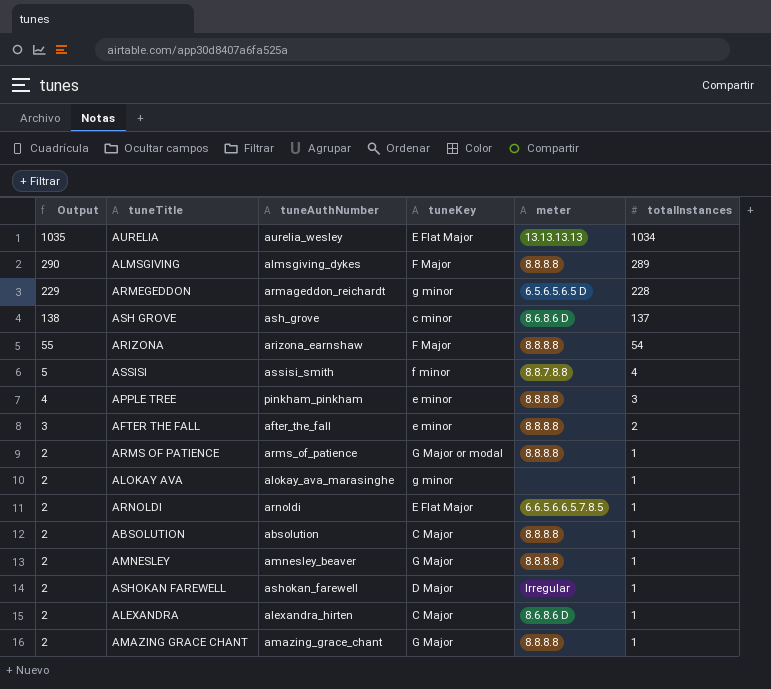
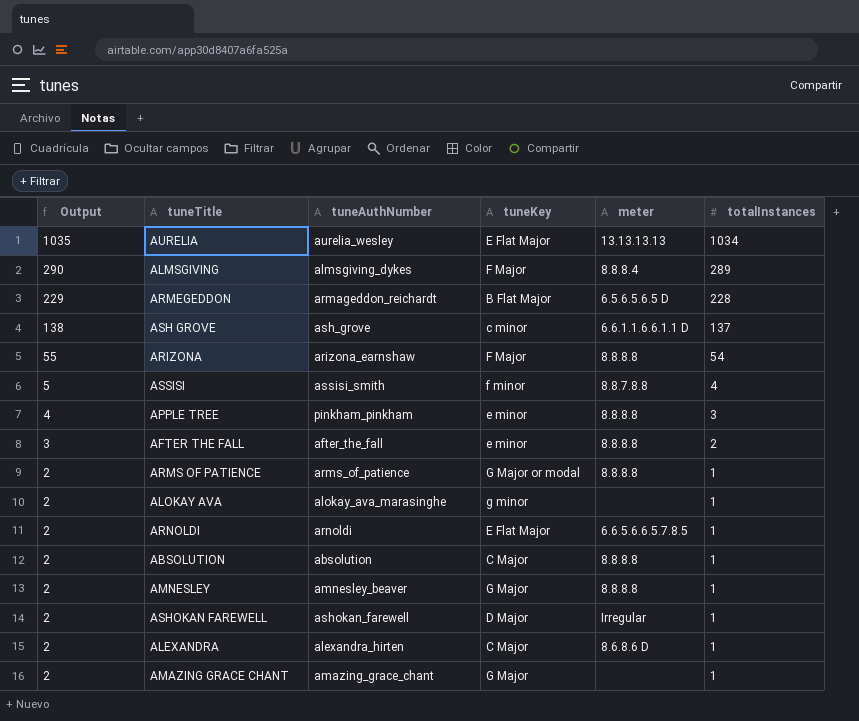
ALMSGIVING | meter: 8.8.8.8 -> 8.8.8.4
ARMEGEDDON | tuneKey: g minor -> B Flat Major
ASH GROVE | meter: 8.6.8.6 D -> 6.6.1.1.6.6.1.1 D
AMAZING GRACE CHANT | meter: 8.8.8.8 -> none

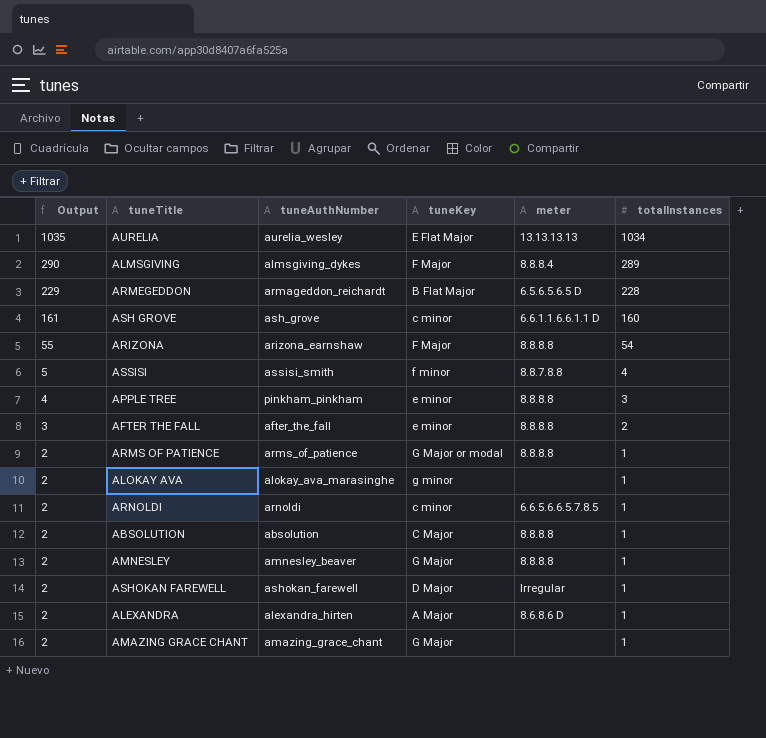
ASH GROVE | Output: 138 -> 161
ASH GROVE | totalInstances: 137 -> 160
ARNOLDI | tuneKey: E Flat Major -> c minor
ALEXANDRA | tuneKey: C Major -> A Major

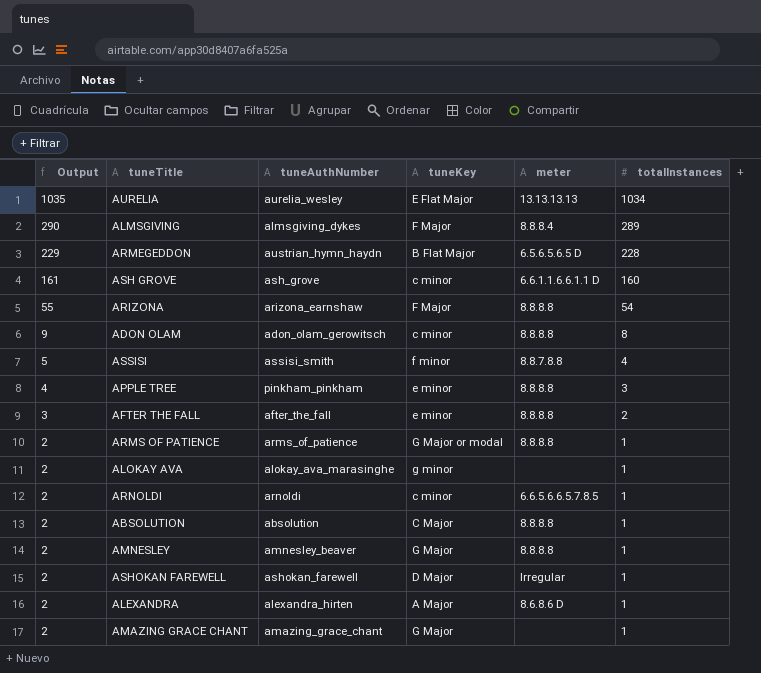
ARMEGEDDON | tuneAuthNumber: armageddon_reichardt -> austrian_hymn_haydn
row ADON OLAM: none -> 9 | adon_olam_gerowitsch | c minor | 8.8.8.8 | 8

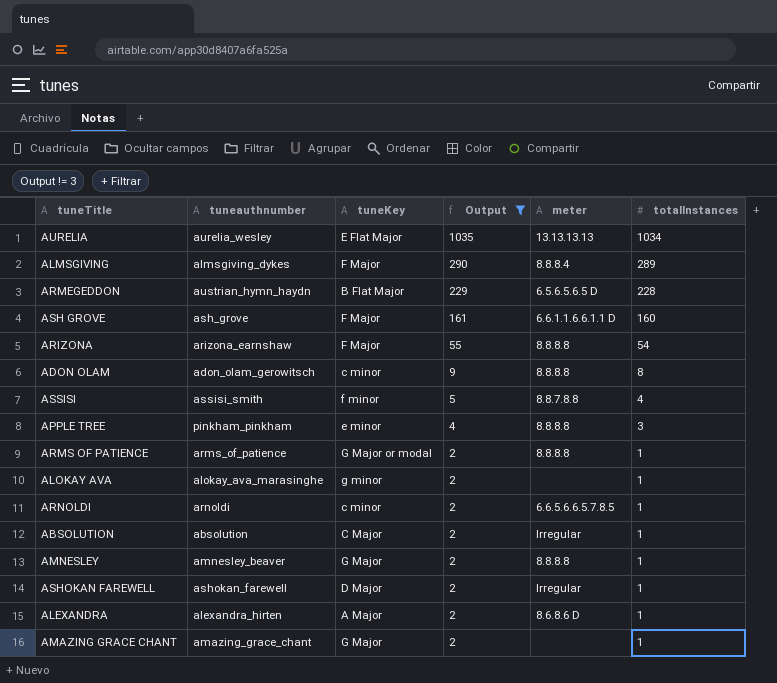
filter: none -> Output != 3
column name: tuneAuthNumber -> tuneauthnumber
column Output | position: 1 -> 4
ASH GROVE | tuneKey: c minor -> F Major
ABSOLUTION | meter: 8.8.8.8 -> Irregular

